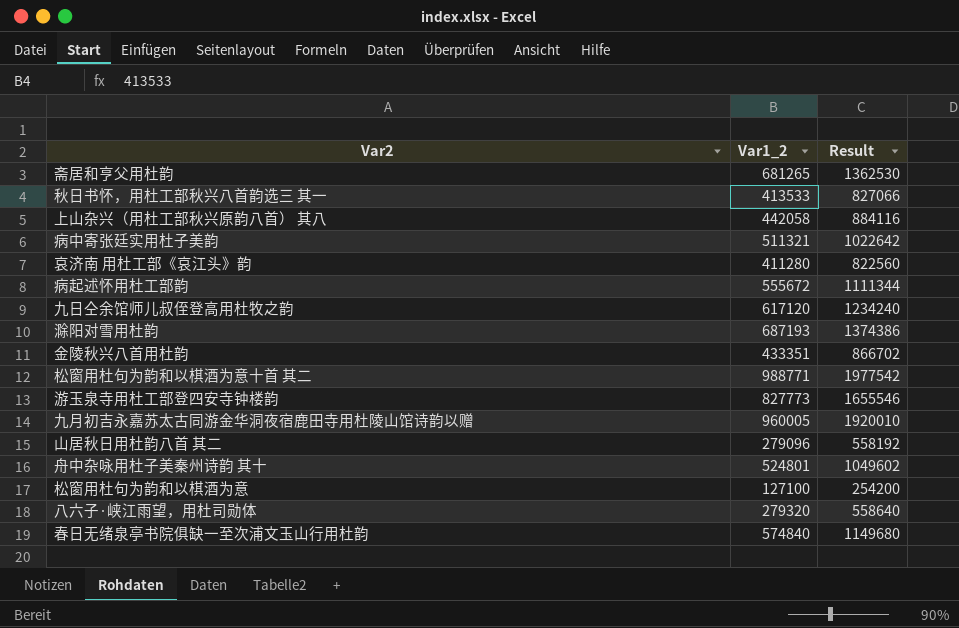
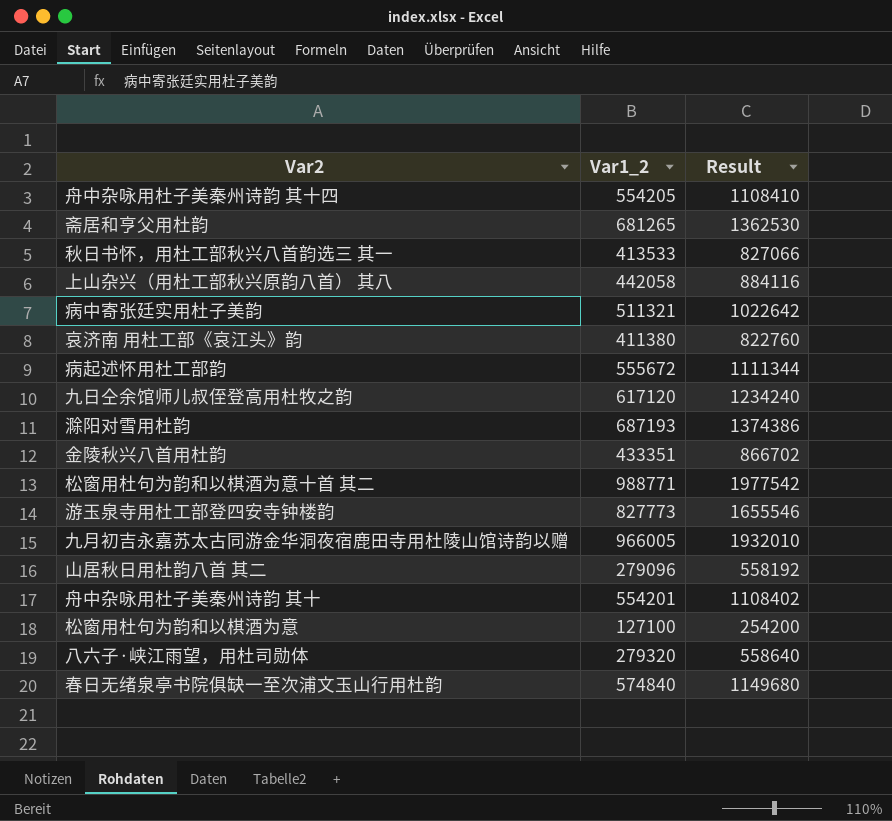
row 舟中杂咏用杜子美秦州诗韵 其十四: none -> 554205 | 1108410
哀济南 用杜工部《哀江头》韵 | Var1_2: 411280 -> 411380
哀济南 用杜工部《哀江头》韵 | Result: 822560 -> 822760
九月初吉永嘉苏太古同游金华洞夜宿鹿田寺用杜陵山馆诗韵以赠 | Var1_2: 960005 -> 966005
九月初吉永嘉苏太古同游金华洞夜宿鹿田寺用杜陵山馆诗韵以赠 | Result: 1920010 -> 1932010
舟中杂咏用杜子美秦州诗韵 其十 | Var1_2: 524801 -> 554201
舟中杂咏用杜子美秦州诗韵 其十 | Result: 1049602 -> 1108402

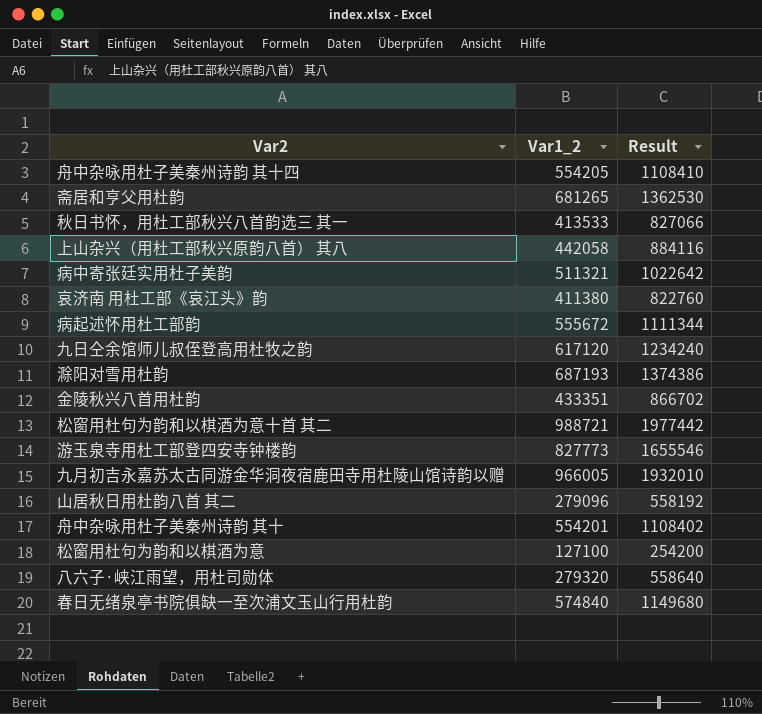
松窗用杜句为韵和以棋酒为意十首 其二 | Var1_2: 988771 -> 988721
松窗用杜句为韵和以棋酒为意十首 其二 | Result: 1977542 -> 1977442

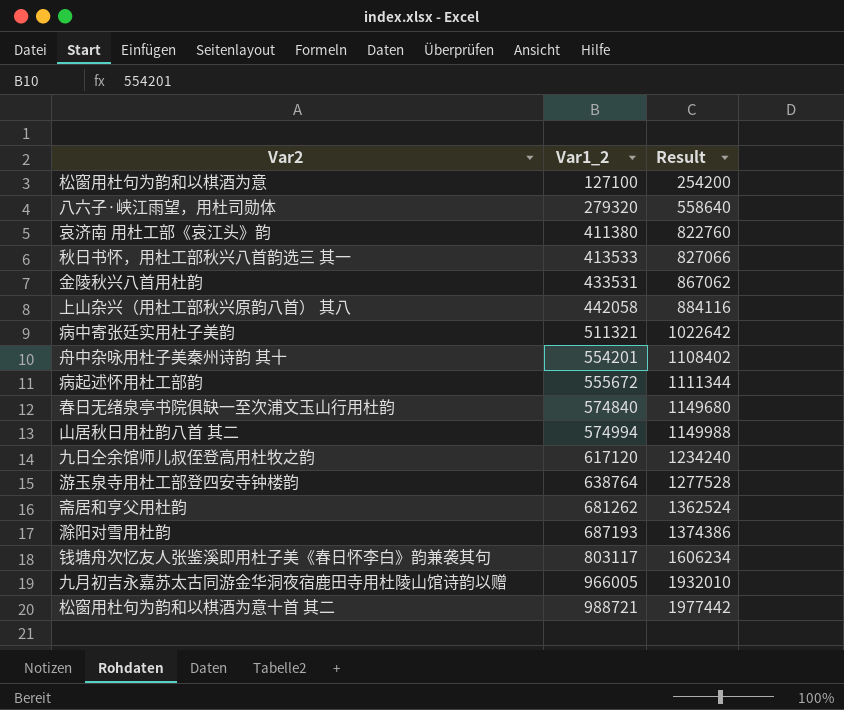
row order: none -> Var1_2 ascending
row 舟中杂咏用杜子美秦州诗韵 其十四: 554205 | 1108410 -> none
金陵秋兴八首用杜韵 | Var1_2: 433351 -> 433531
金陵秋兴八首用杜韵 | Result: 866702 -> 867062
山居秋日用杜韵八首 其二 | Var1_2: 279096 -> 574994
山居秋日用杜韵八首 其二 | Result: 558192 -> 1149988
游玉泉寺用杜工部登四安寺钟楼韵 | Var1_2: 827773 -> 638764
游玉泉寺用杜工部登四安寺钟楼韵 | Result: 1655546 -> 1277528
斋居和亨父用杜韵 | Var1_2: 681265 -> 681262
斋居和亨父用杜韵 | Result: 1362530 -> 1362524
row 钱塘舟次忆友人张鉴溪即用杜子美《春日怀李白》韵兼袭其句: none -> 803117 | 1606234

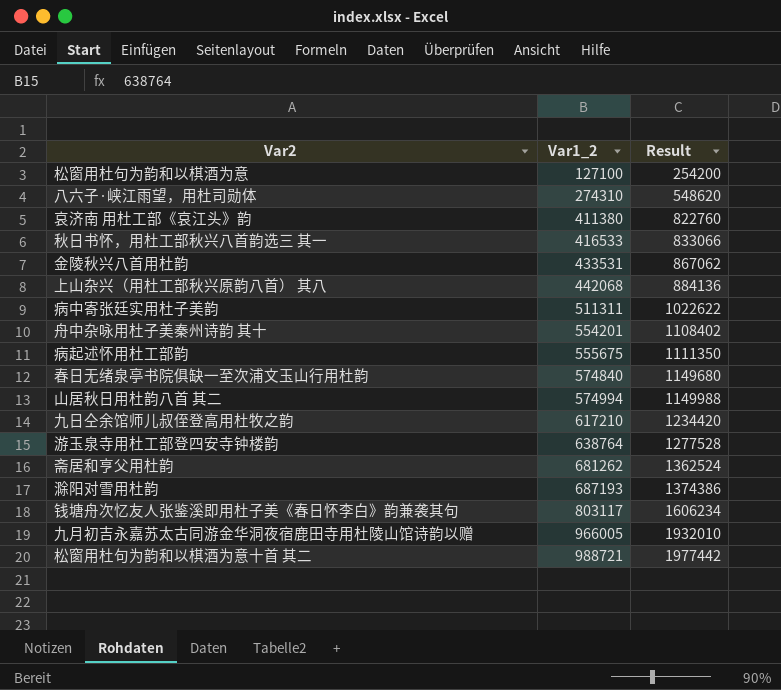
八六子·峡江雨望，用杜司勋体 | Var1_2: 279320 -> 274310
八六子·峡江雨望，用杜司勋体 | Result: 558640 -> 548620
秋日书怀，用杜工部秋兴八首韵选三 其一 | Var1_2: 413533 -> 416533
秋日书怀，用杜工部秋兴八首韵选三 其一 | Result: 827066 -> 833066
上山杂兴（用杜工部秋兴原韵八首） 其八 | Var1_2: 442058 -> 442068
上山杂兴（用杜工部秋兴原韵八首） 其八 | Result: 884116 -> 884136
病中寄张廷实用杜子美韵 | Var1_2: 511321 -> 511311
病中寄张廷实用杜子美韵 | Result: 1022642 -> 1022622
病起述怀用杜工部韵 | Var1_2: 555672 -> 555675
病起述怀用杜工部韵 | Result: 1111344 -> 1111350
九日仝余馆师儿叔侄登高用杜牧之韵 | Var1_2: 617120 -> 617210
九日仝余馆师儿叔侄登高用杜牧之韵 | Result: 1234240 -> 1234420

